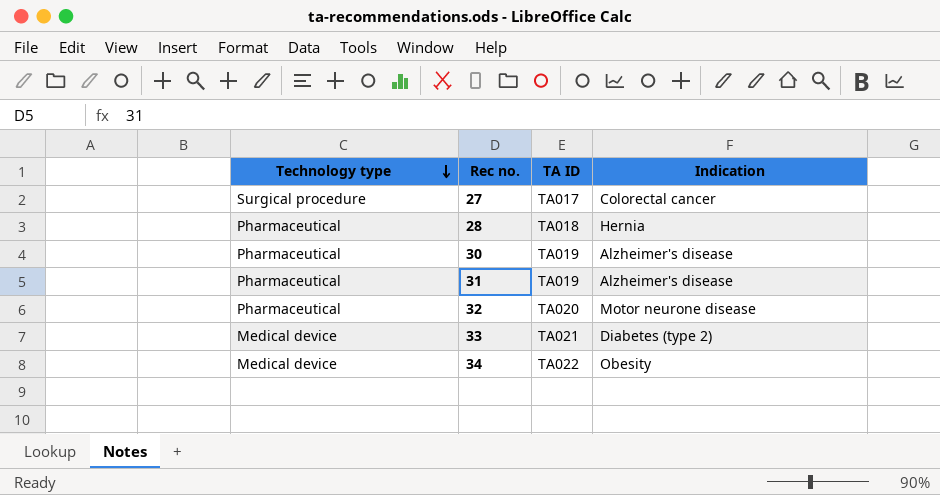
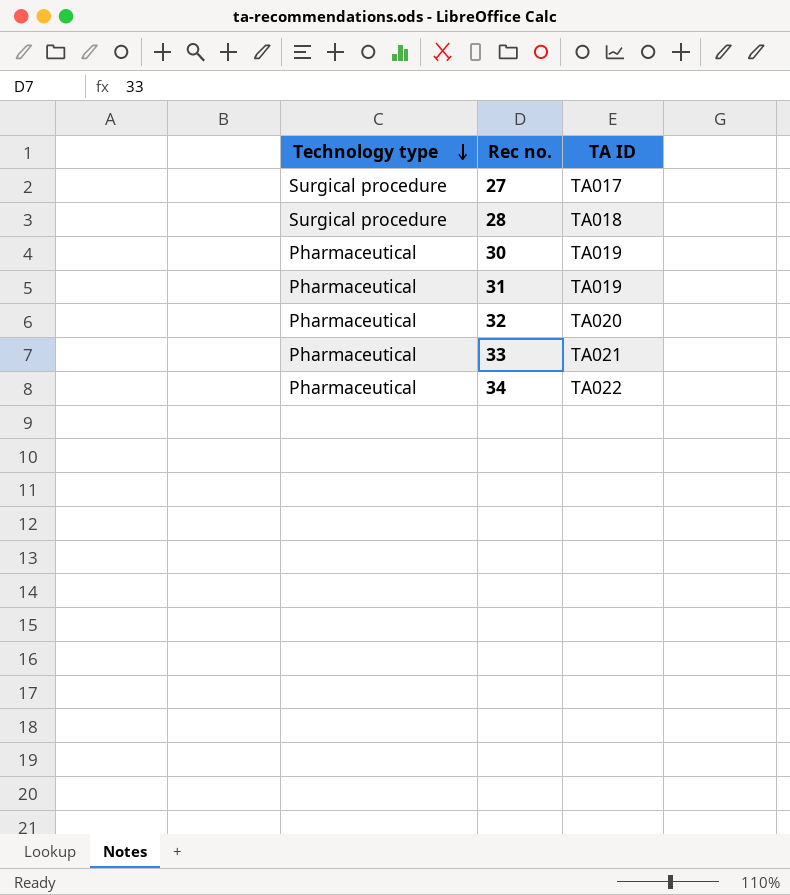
column Indication | position: 4 -> none
28 | Technology type: Pharmaceutical -> Surgical procedure
33 | Technology type: Medical device -> Pharmaceutical
34 | Technology type: Medical device -> Pharmaceutical

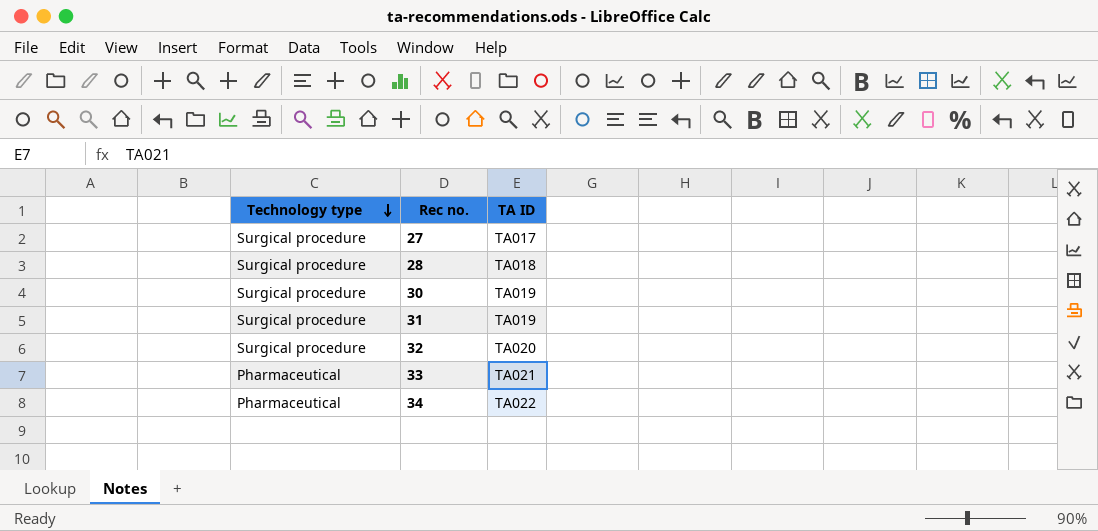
30 | Technology type: Pharmaceutical -> Surgical procedure
31 | Technology type: Pharmaceutical -> Surgical procedure
32 | Technology type: Pharmaceutical -> Surgical procedure

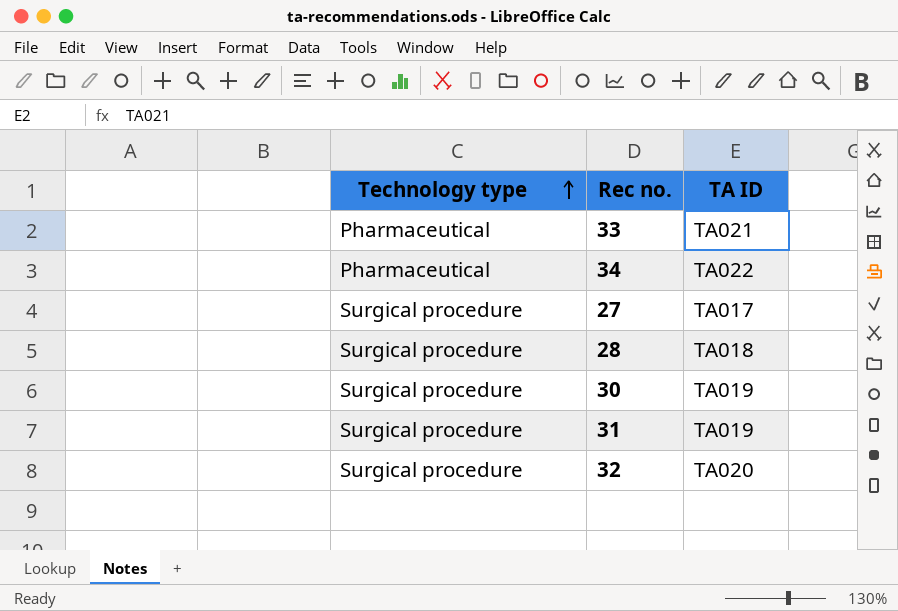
row order: Technology type descending -> Technology type ascending

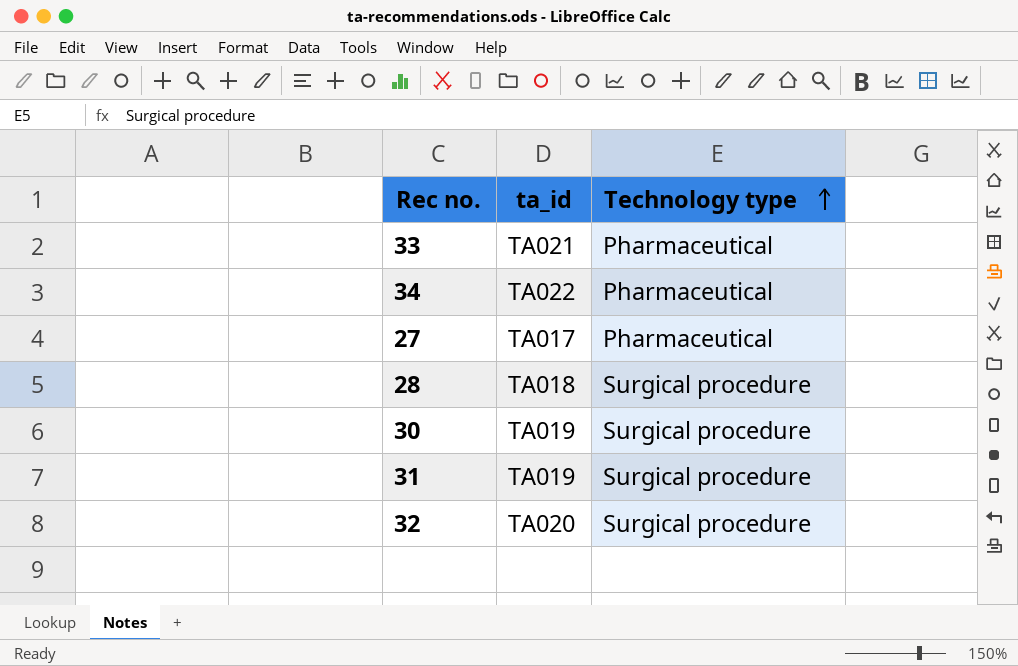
column name: TA ID -> ta_id
column Technology type | position: 1 -> 3
27 | Technology type: Surgical procedure -> Pharmaceutical

